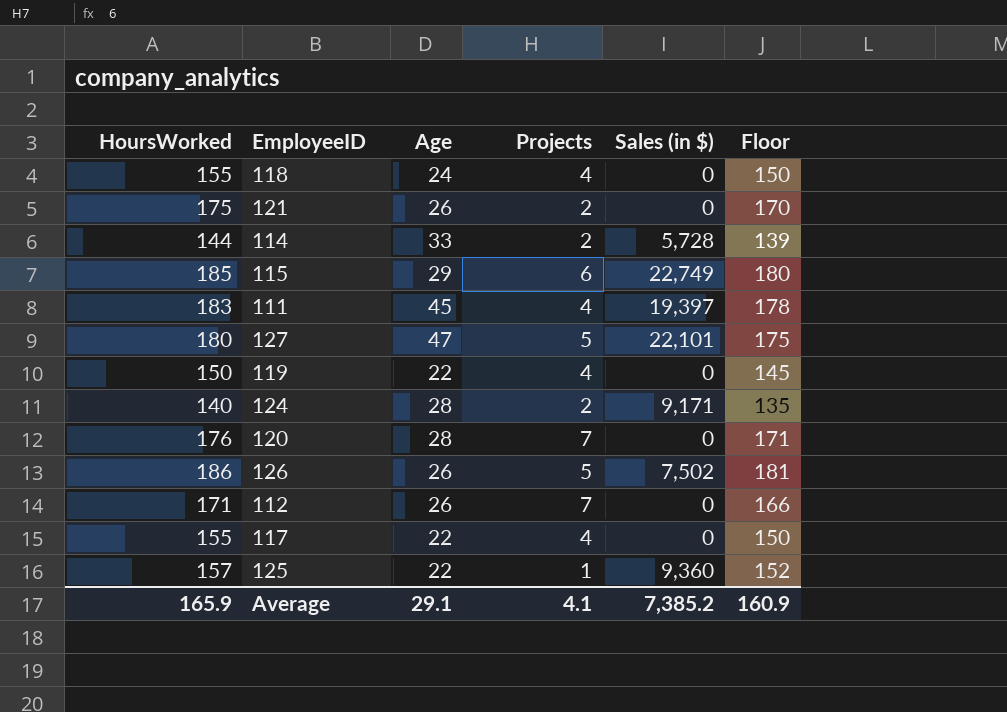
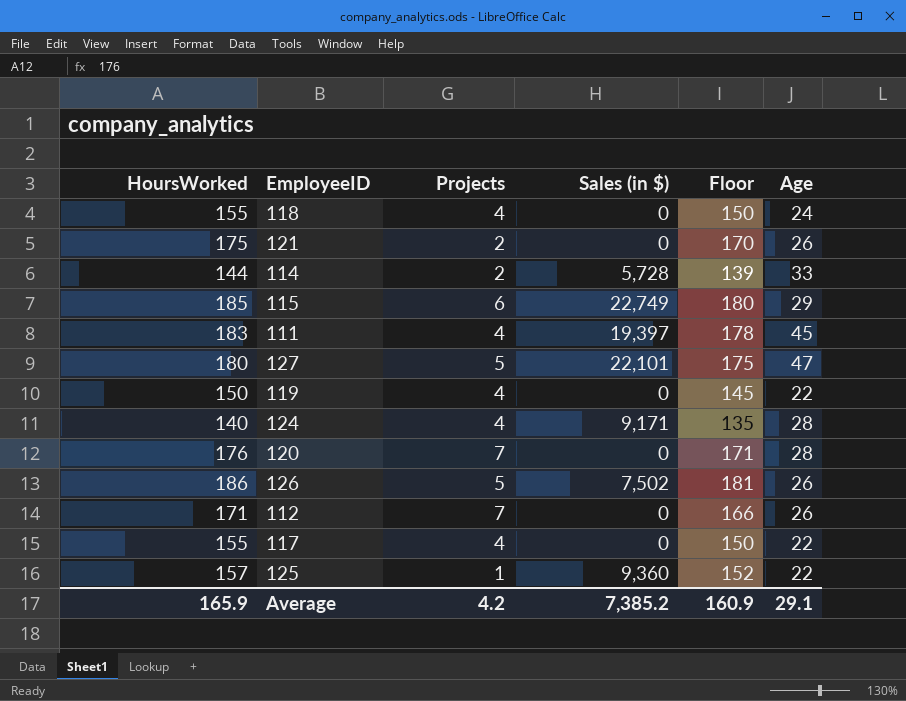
column Age | position: 3 -> 6
124 | Projects: 2 -> 4
Average | Projects: 4.1 -> 4.2

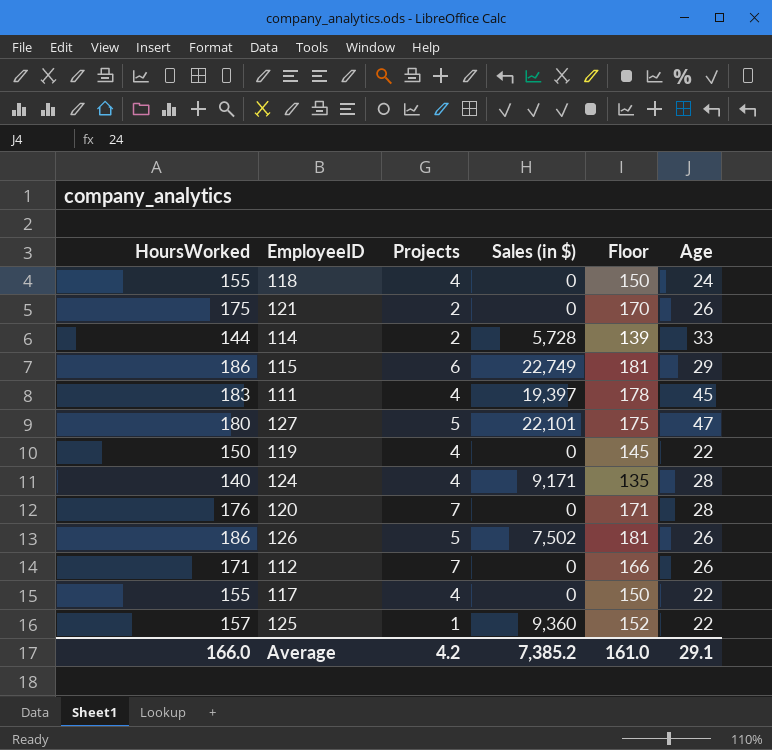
115 | HoursWorked: 185 -> 186
115 | Floor: 180 -> 181
Average | HoursWorked: 165.9 -> 166.0
Average | Floor: 160.9 -> 161.0

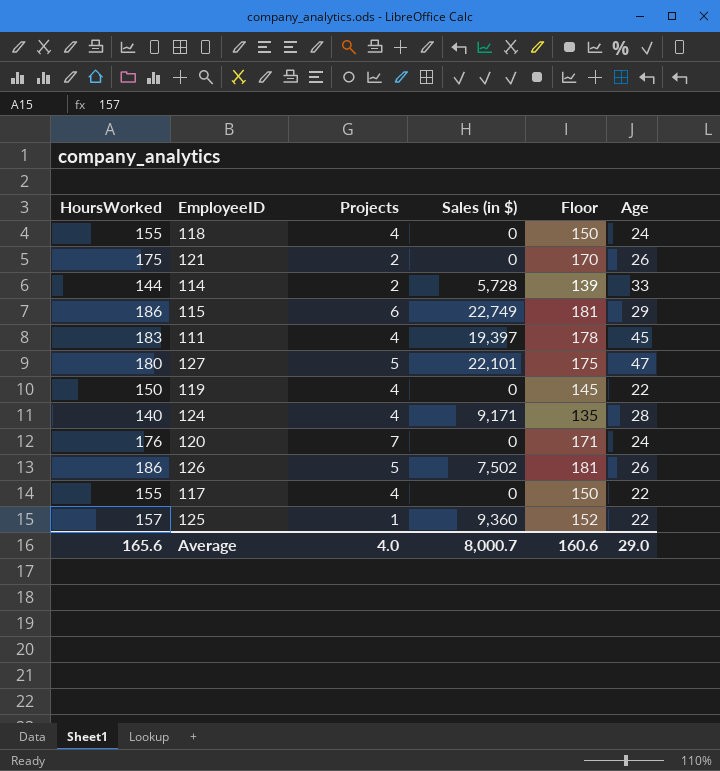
row 112: 171 | 7 | 0 | 166 | 26 -> none
120 | Age: 28 -> 24
Average | HoursWorked: 166.0 -> 165.6
Average | Projects: 4.2 -> 4.0
Average | Sales (in $): 7,385.2 -> 8,000.7
Average | Floor: 161.0 -> 160.6
Average | Age: 29.1 -> 29.0

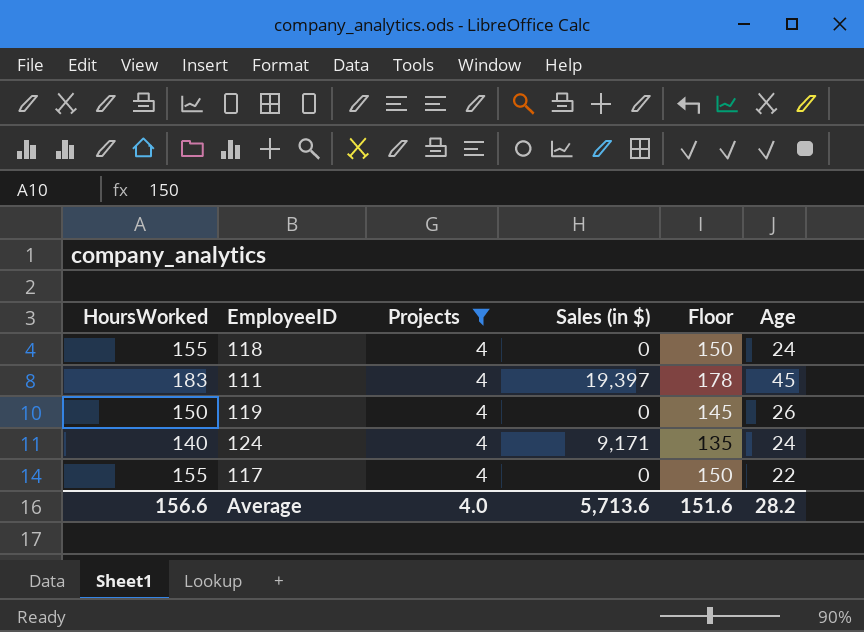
filter: none -> Projects = 4
119 | Age: 22 -> 26
124 | Age: 28 -> 24
Average | HoursWorked: 165.6 -> 156.6
Average | Sales (in $): 8,000.7 -> 5,713.6
Average | Floor: 160.6 -> 151.6
Average | Age: 29.0 -> 28.2

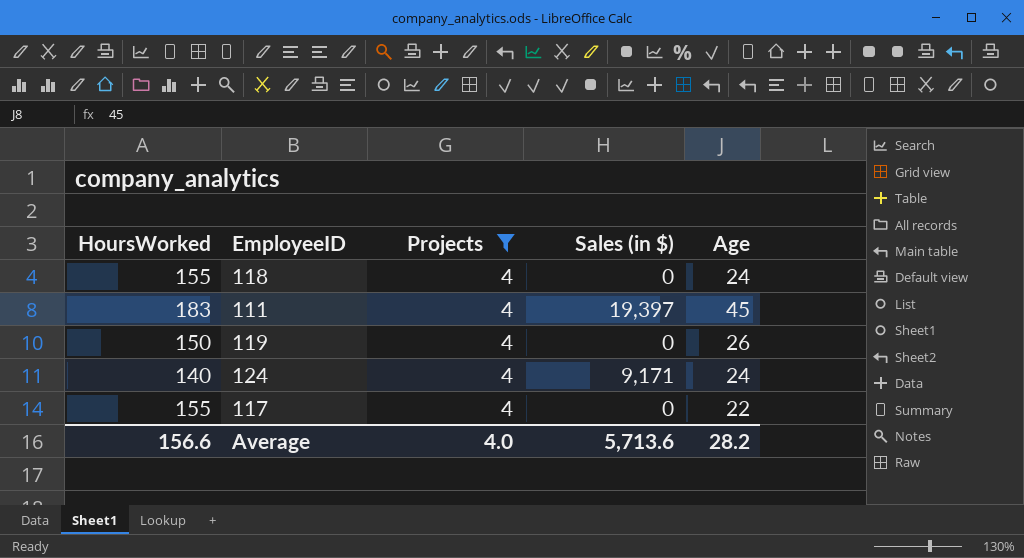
column Floor | formula: [HoursWorked] - 5 -> none

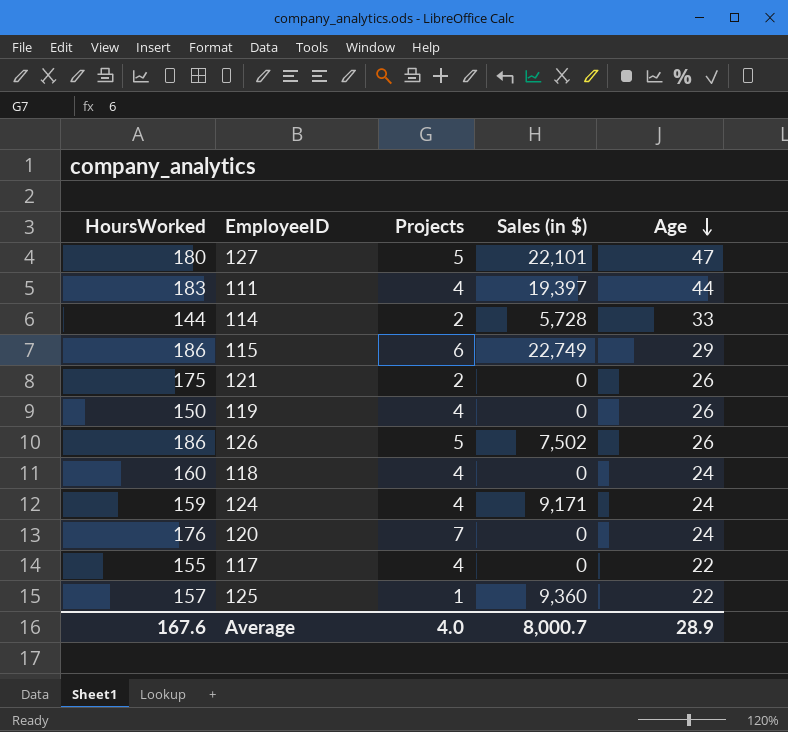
filter: Projects = 4 -> none
row order: none -> Age descending
111 | Age: 45 -> 44
118 | HoursWorked: 155 -> 160
124 | HoursWorked: 140 -> 159
Average | HoursWorked: 156.6 -> 167.6
Average | Sales (in $): 5,713.6 -> 8,000.7
Average | Age: 28.2 -> 28.9

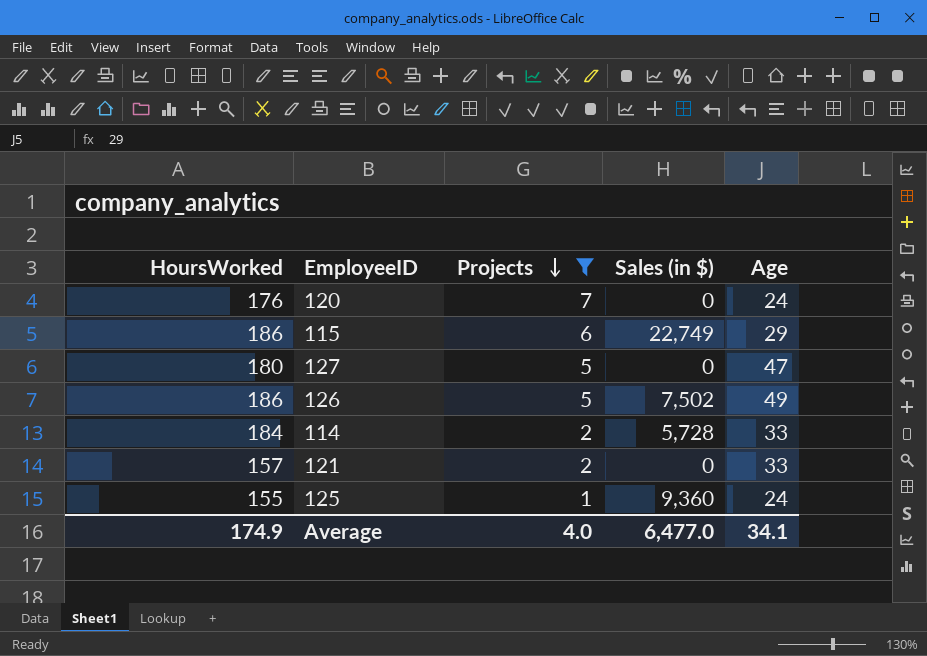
filter: none -> Projects != 4
row order: Age descending -> Projects descending
127 | Sales (in $): 22,101 -> 0
126 | Age: 26 -> 49
114 | HoursWorked: 144 -> 184
121 | HoursWorked: 175 -> 157
121 | Age: 26 -> 33
125 | HoursWorked: 157 -> 155
125 | Age: 22 -> 24
Average | HoursWorked: 167.6 -> 174.9
Average | Sales (in $): 8,000.7 -> 6,477.0
Average | Age: 28.9 -> 34.1

